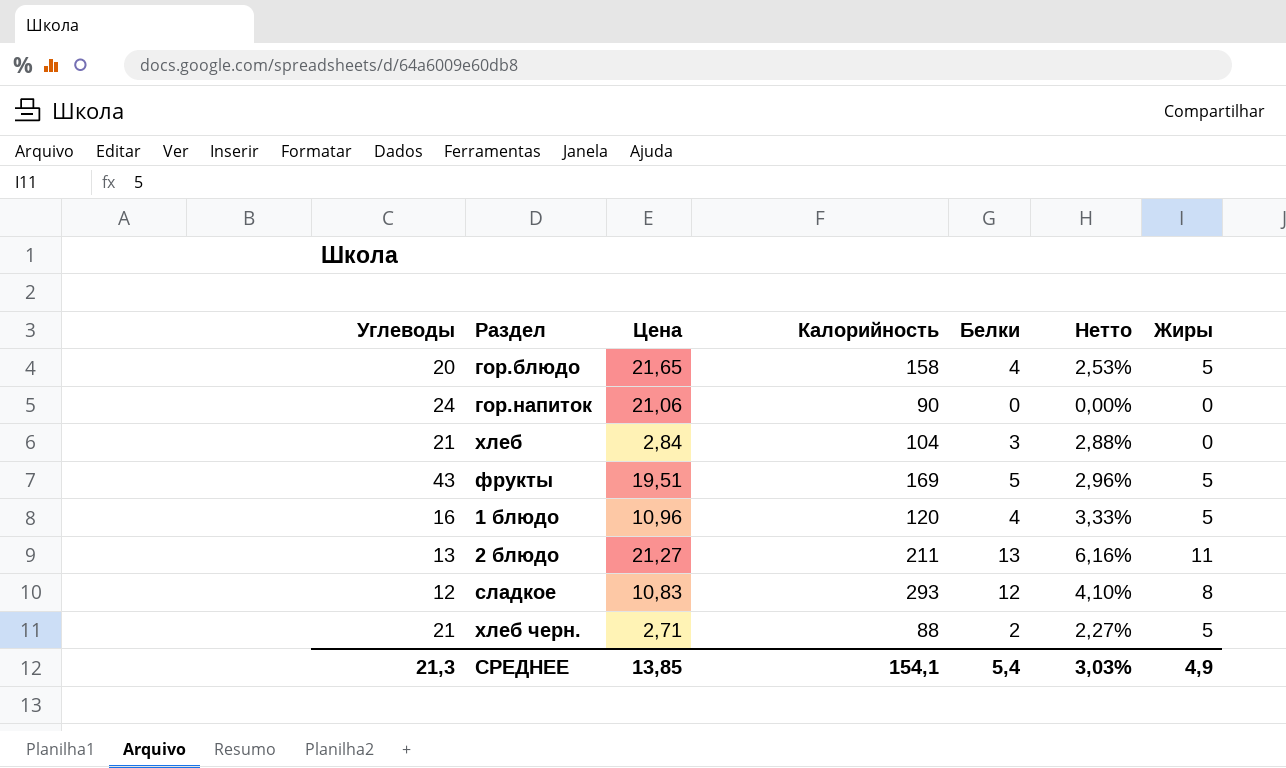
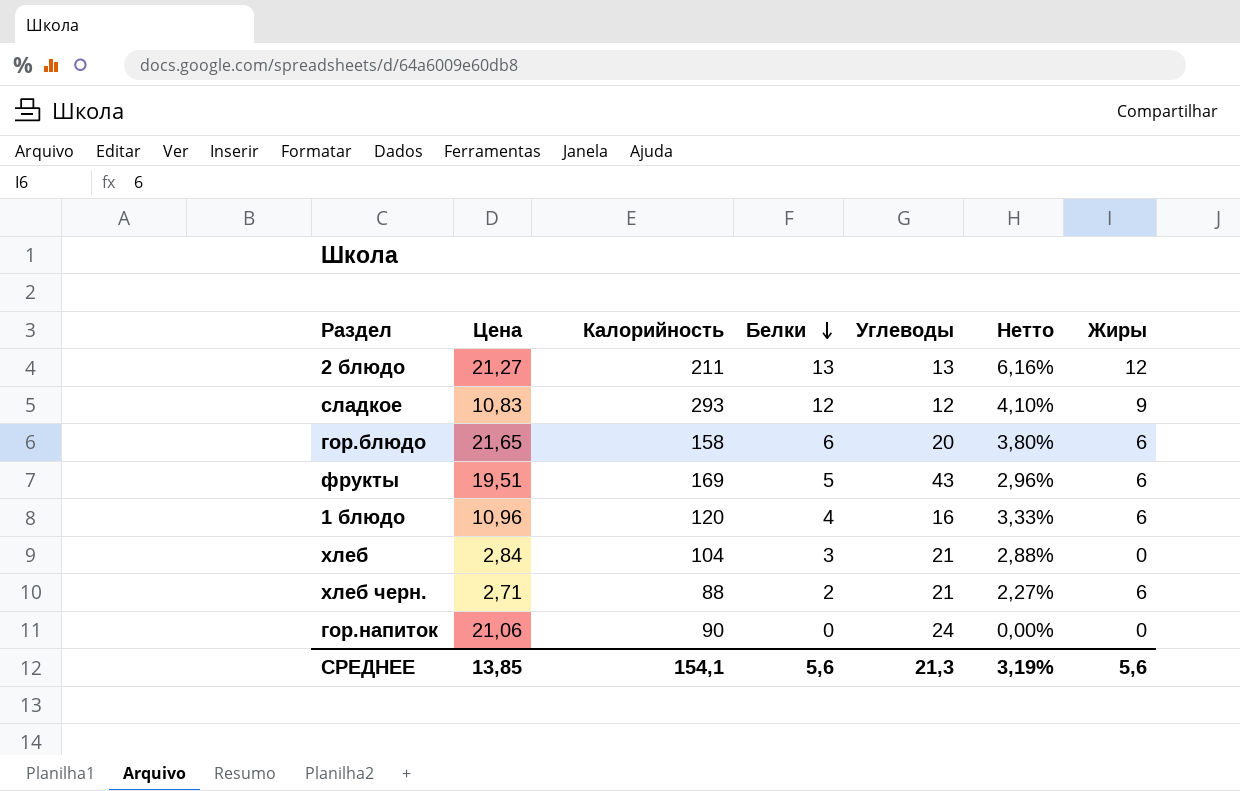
row order: none -> Белки descending
column Углеводы | position: 1 -> 5
2 блюдо | Жиры: 11 -> 12
сладкое | Жиры: 8 -> 9
гор.блюдо | Белки: 4 -> 6
гор.блюдо | Нетто: 2,53% -> 3,80%
гор.блюдо | Жиры: 5 -> 6
фрукты | Жиры: 5 -> 6
1 блюдо | Жиры: 5 -> 6
хлеб черн. | Жиры: 5 -> 6
СРЕДНЕЕ | Белки: 5,4 -> 5,6
СРЕДНЕЕ | Нетто: 3,03% -> 3,19%
СРЕДНЕЕ | Жиры: 4,9 -> 5,6

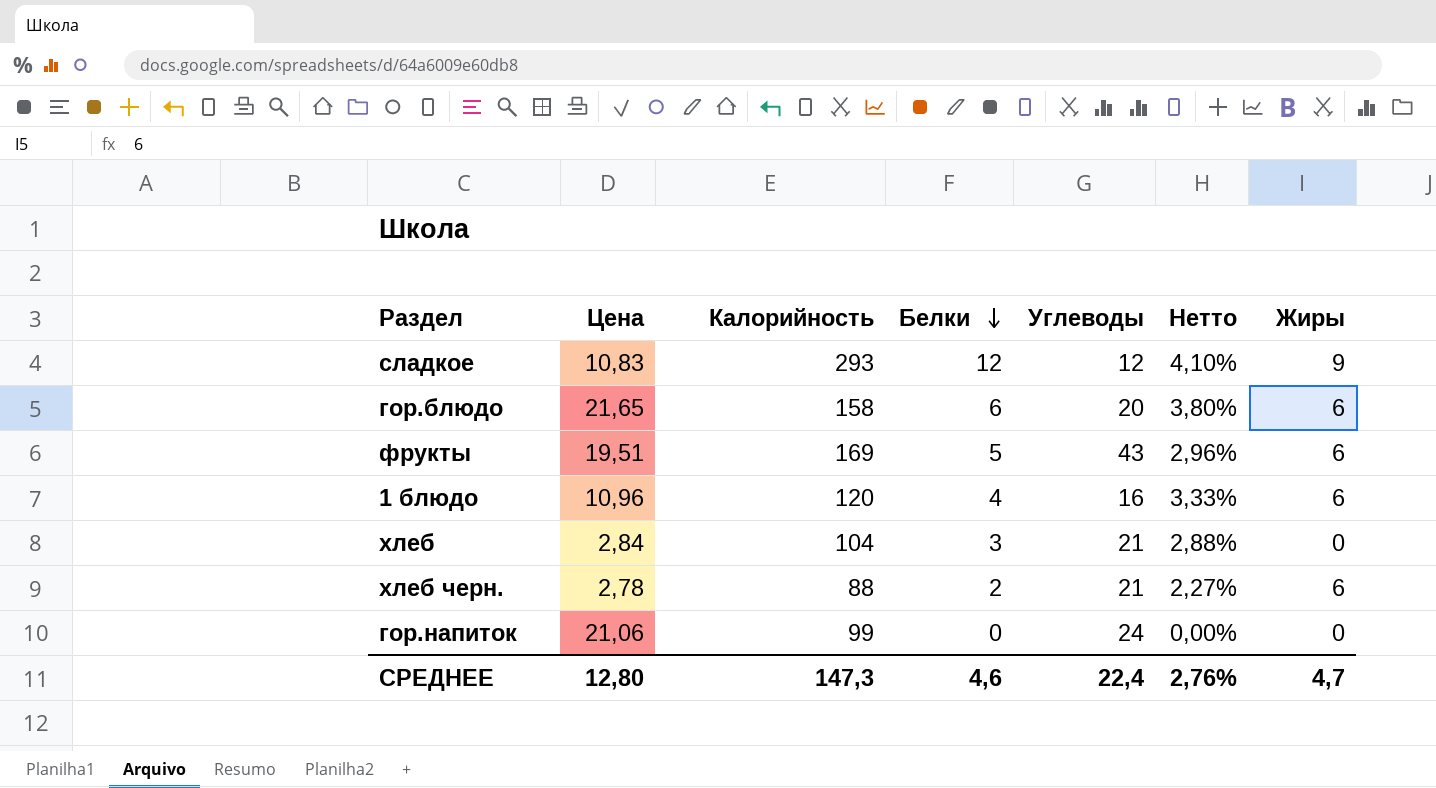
row 2 блюдо: 21,27 | 211 | 13 | 13 | 6,16% | 12 -> none
хлеб черн. | Цена: 2,71 -> 2,78
гор.напиток | Калорийность: 90 -> 99
СРЕДНЕЕ | Цена: 13,85 -> 12,80
СРЕДНЕЕ | Калорийность: 154,1 -> 147,3
СРЕДНЕЕ | Белки: 5,6 -> 4,6
СРЕДНЕЕ | Углеводы: 21,3 -> 22,4
СРЕДНЕЕ | Нетто: 3,19% -> 2,76%
СРЕДНЕЕ | Жиры: 5,6 -> 4,7

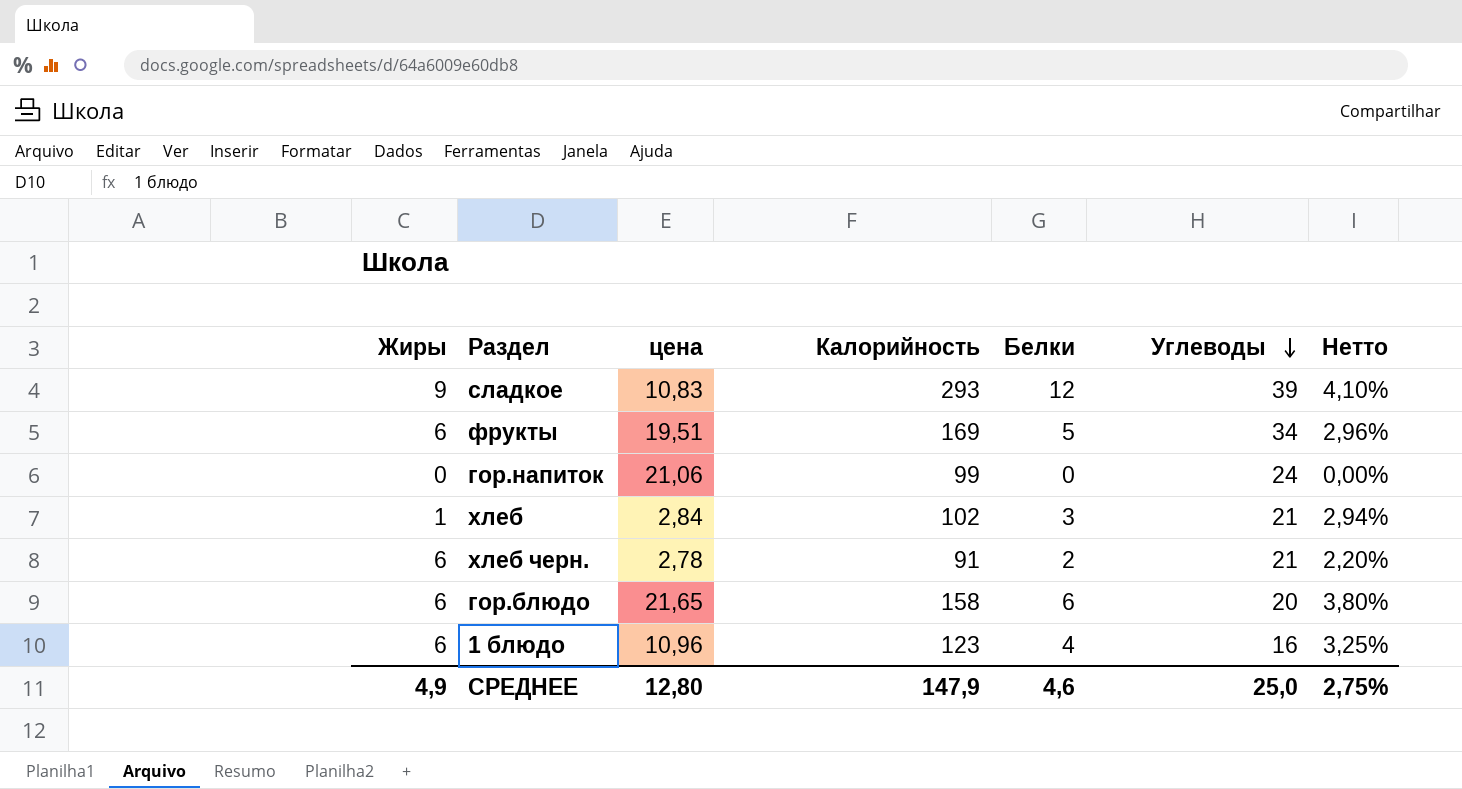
row order: Белки descending -> Углеводы descending
column Жиры | position: 7 -> 1
column name: Цена -> цена
сладкое | Углеводы: 12 -> 39
фрукты | Углеводы: 43 -> 34
хлеб | Жиры: 0 -> 1
хлеб | Калорийность: 104 -> 102
хлеб | Нетто: 2,88% -> 2,94%
хлеб черн. | Калорийность: 88 -> 91
хлеб черн. | Нетто: 2,27% -> 2,20%
1 блюдо | Калорийность: 120 -> 123
1 блюдо | Нетто: 3,33% -> 3,25%
СРЕДНЕЕ | Жиры: 4,7 -> 4,9
СРЕДНЕЕ | Калорийность: 147,3 -> 147,9
СРЕДНЕЕ | Углеводы: 22,4 -> 25,0
СРЕДНЕЕ | Нетто: 2,76% -> 2,75%

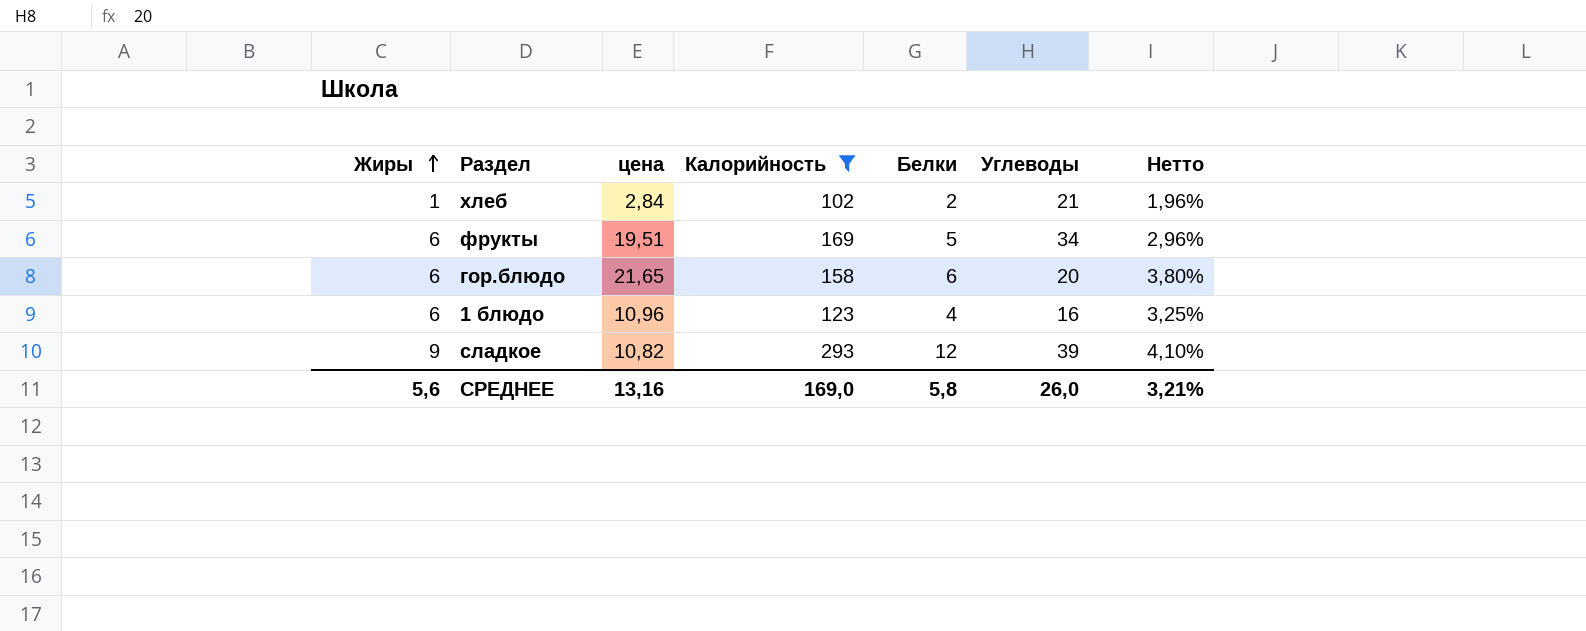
filter: none -> Калорийность >= 102
row order: Углеводы descending -> Жиры ascending
хлеб | Белки: 3 -> 2
хлеб | Нетто: 2,94% -> 1,96%
сладкое | цена: 10,83 -> 10,82
СРЕДНЕЕ | Жиры: 4,9 -> 5,6
СРЕДНЕЕ | цена: 12,80 -> 13,16
СРЕДНЕЕ | Калорийность: 147,9 -> 169,0
СРЕДНЕЕ | Белки: 4,6 -> 5,8
СРЕДНЕЕ | Углеводы: 25,0 -> 26,0
СРЕДНЕЕ | Нетто: 2,75% -> 3,21%

